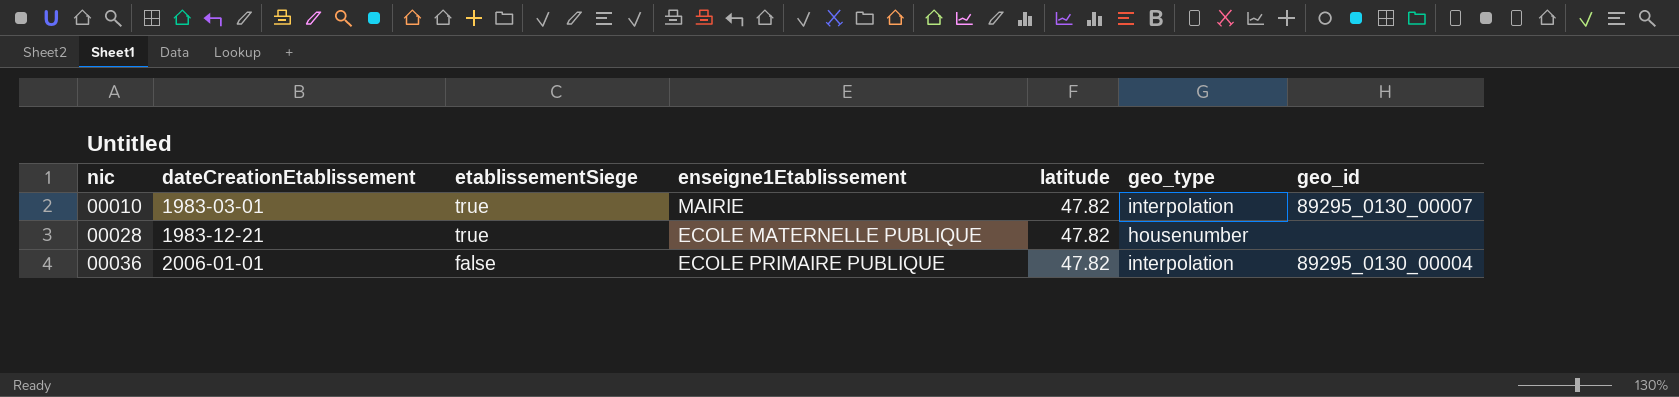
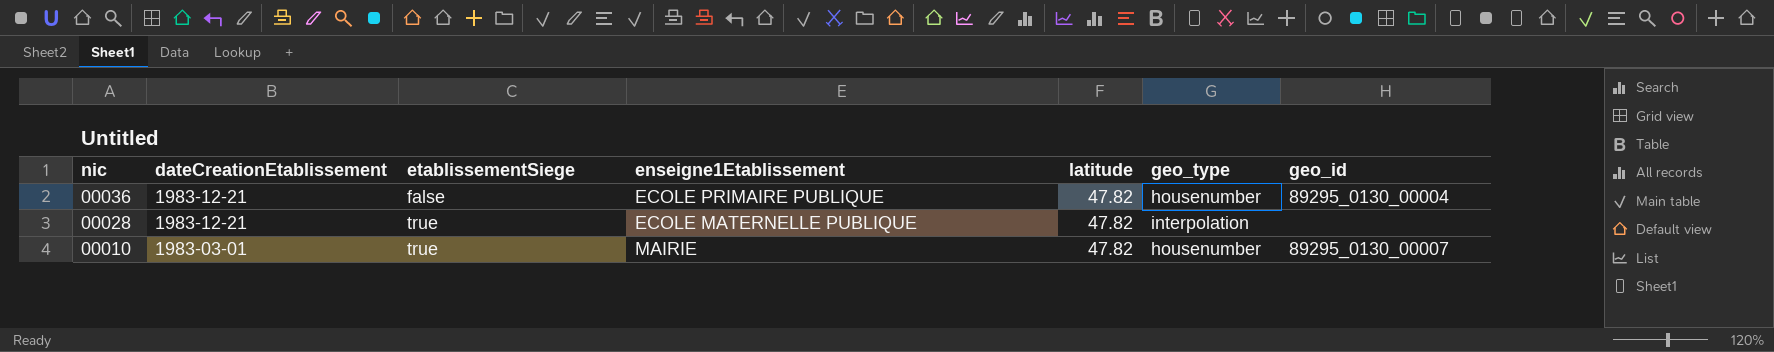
row order: nic ascending -> nic descending
00036 | dateCreationEtablissement: 2006-01-01 -> 1983-12-21
00036 | geo_type: interpolation -> housenumber
00028 | geo_type: housenumber -> interpolation
00010 | geo_type: interpolation -> housenumber

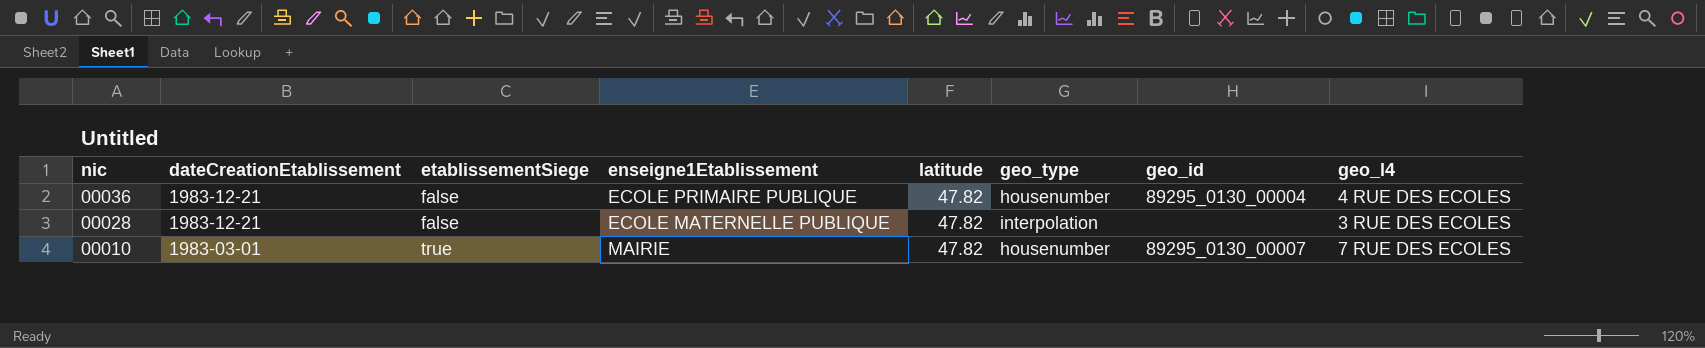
column geo_l4 | position: none -> 8
00028 | etablissementSiege: true -> false

